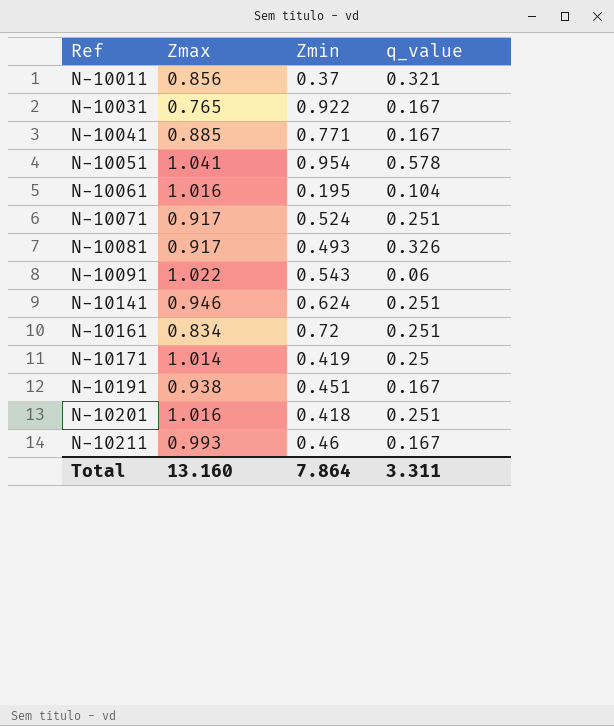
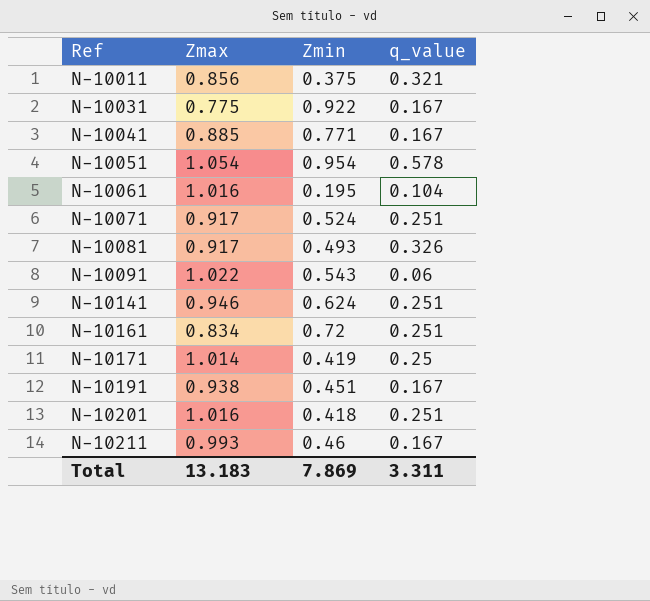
N-10011 | Zmin: 0.37 -> 0.375
N-10031 | Zmax: 0.765 -> 0.775
N-10051 | Zmax: 1.041 -> 1.054
Total | Zmax: 13.160 -> 13.183
Total | Zmin: 7.864 -> 7.869

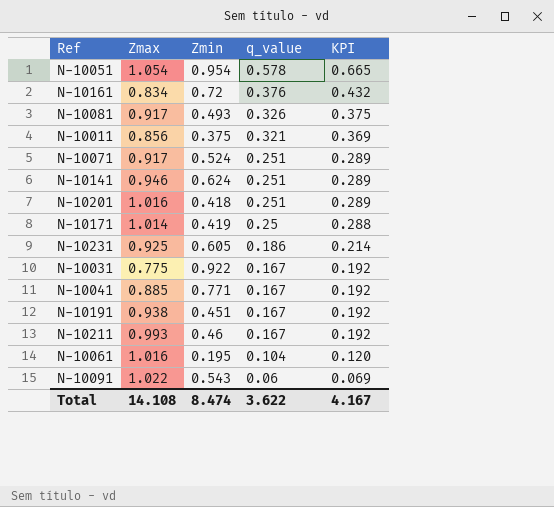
row order: Ref ascending -> q_value descending
column KPI | formula: none -> [q_value] * 1.15
N-10161 | q_value: 0.251 -> 0.376
row N-10231: none -> 0.925 | 0.605 | 0.186 | 0.214
Total | Zmax: 13.183 -> 14.108
Total | Zmin: 7.869 -> 8.474
Total | q_value: 3.311 -> 3.622

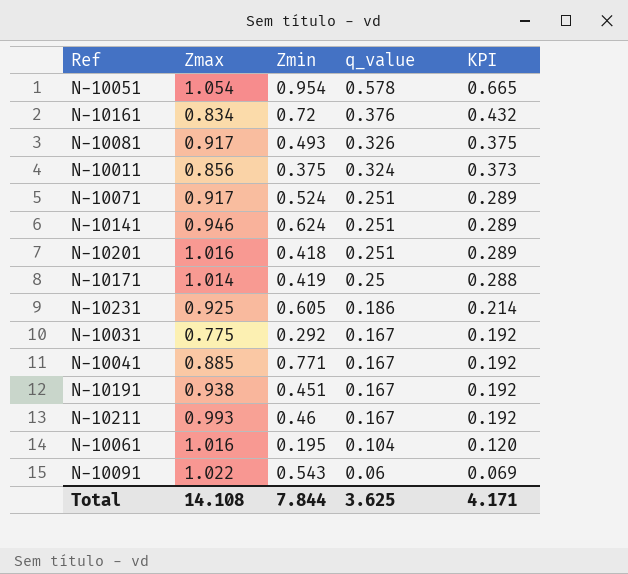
N-10011 | q_value: 0.321 -> 0.324
N-10011 | KPI: 0.369 -> 0.373
N-10031 | Zmin: 0.922 -> 0.292
Total | Zmin: 8.474 -> 7.844
Total | q_value: 3.622 -> 3.625
Total | KPI: 4.167 -> 4.171

